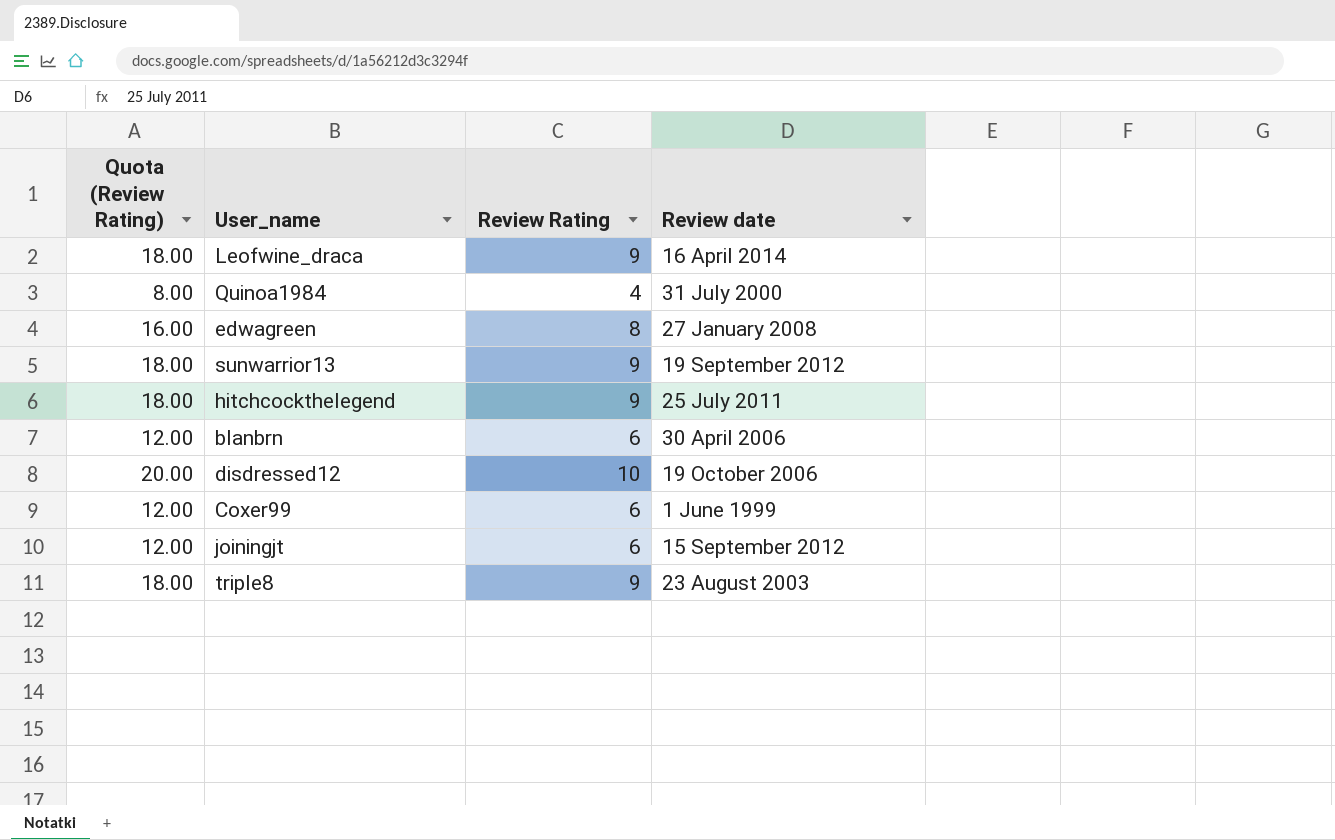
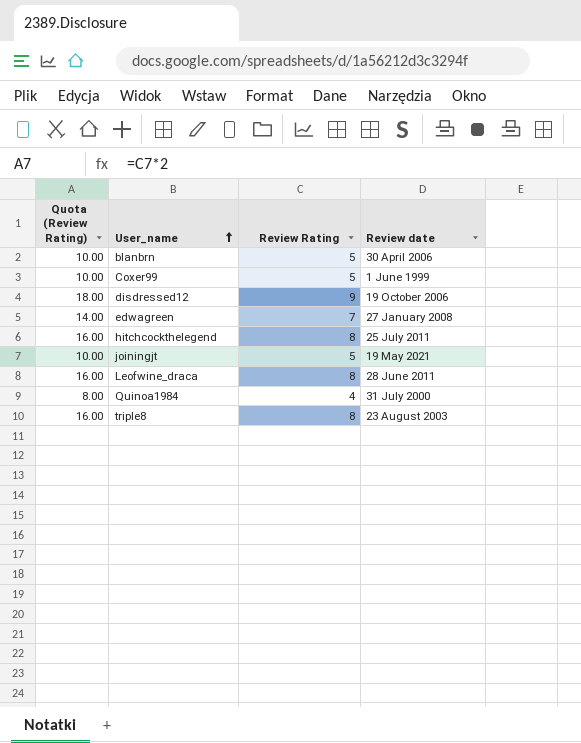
row order: none -> User_name ascending
row sunwarrior13: 18.00 | 9 | 19 September 2012 -> none
blanbrn | Quota (Review Rating): 12.00 -> 10.00
blanbrn | Review Rating: 6 -> 5
Coxer99 | Quota (Review Rating): 12.00 -> 10.00
Coxer99 | Review Rating: 6 -> 5
disdressed12 | Quota (Review Rating): 20.00 -> 18.00
disdressed12 | Review Rating: 10 -> 9
edwagreen | Quota (Review Rating): 16.00 -> 14.00
edwagreen | Review Rating: 8 -> 7
hitchcockthelegend | Quota (Review Rating): 18.00 -> 16.00
hitchcockthelegend | Review Rating: 9 -> 8
joiningjt | Quota (Review Rating): 12.00 -> 10.00
joiningjt | Review Rating: 6 -> 5
joiningjt | Review date: 15 September 2012 -> 19 May 2021
Leofwine_draca | Quota (Review Rating): 18.00 -> 16.00
Leofwine_draca | Review Rating: 9 -> 8
Leofwine_draca | Review date: 16 April 2014 -> 28 June 2011
triple8 | Quota (Review Rating): 18.00 -> 16.00
triple8 | Review Rating: 9 -> 8

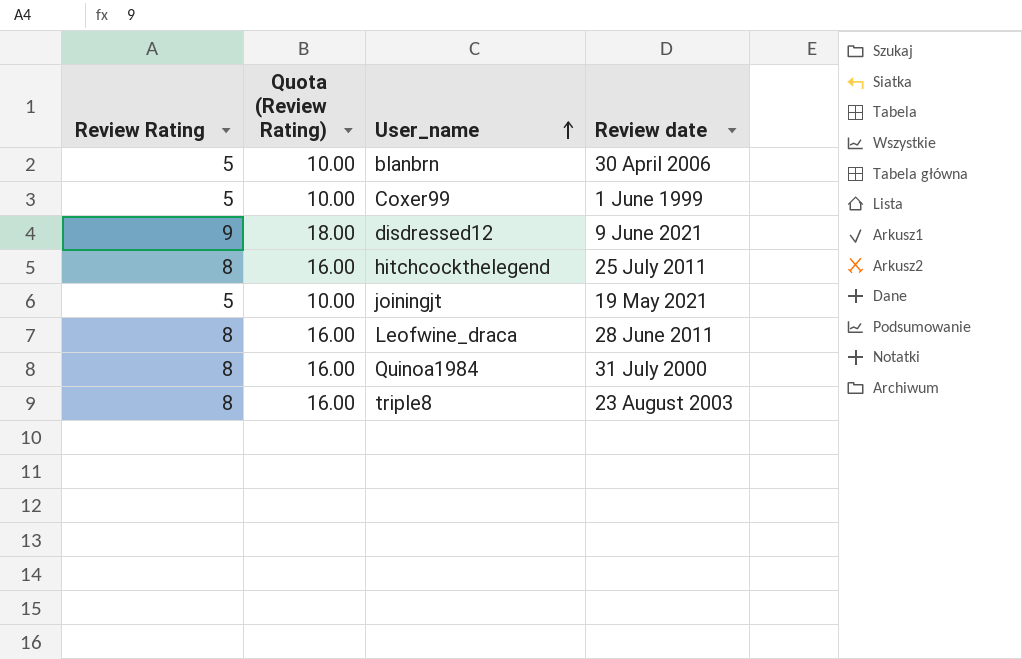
column Review Rating | position: 3 -> 1
row edwagreen: 14.00 | 7 | 27 January 2008 -> none
disdressed12 | Review date: 19 October 2006 -> 9 June 2021
Quinoa1984 | Review Rating: 4 -> 8
Quinoa1984 | Quota (Review Rating): 8.00 -> 16.00

